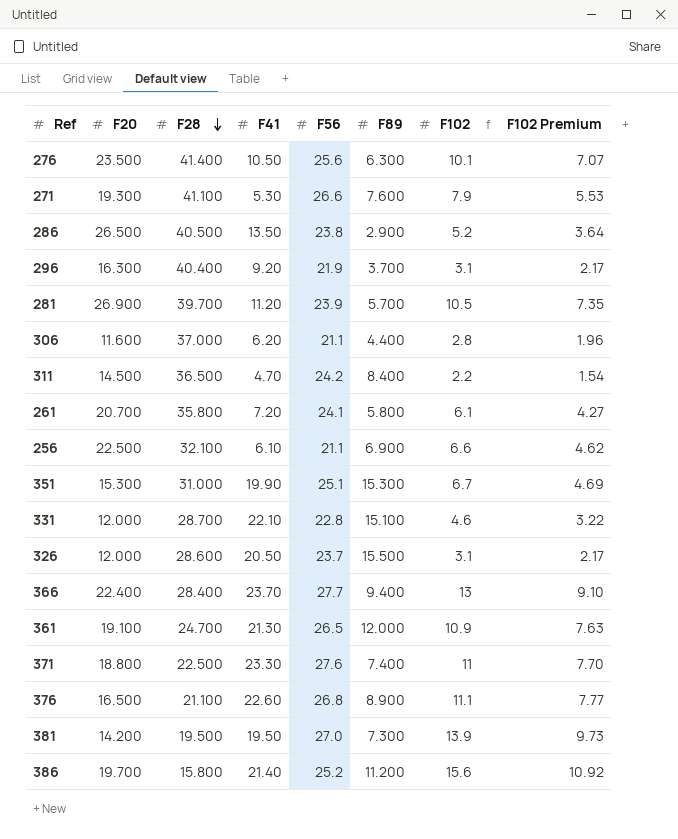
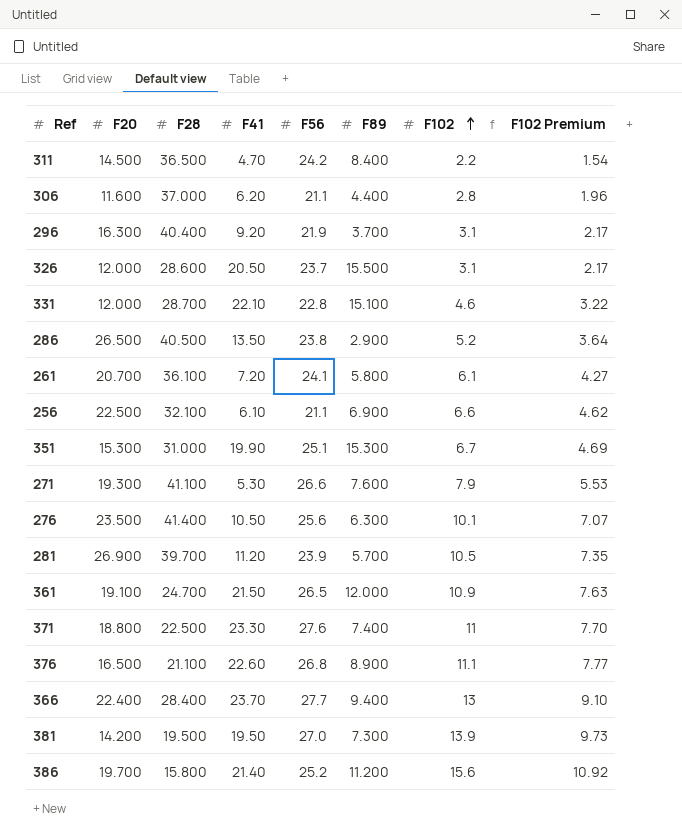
row order: F28 descending -> F102 ascending
261 | F28: 35.800 -> 36.100
361 | F41: 21.30 -> 21.50

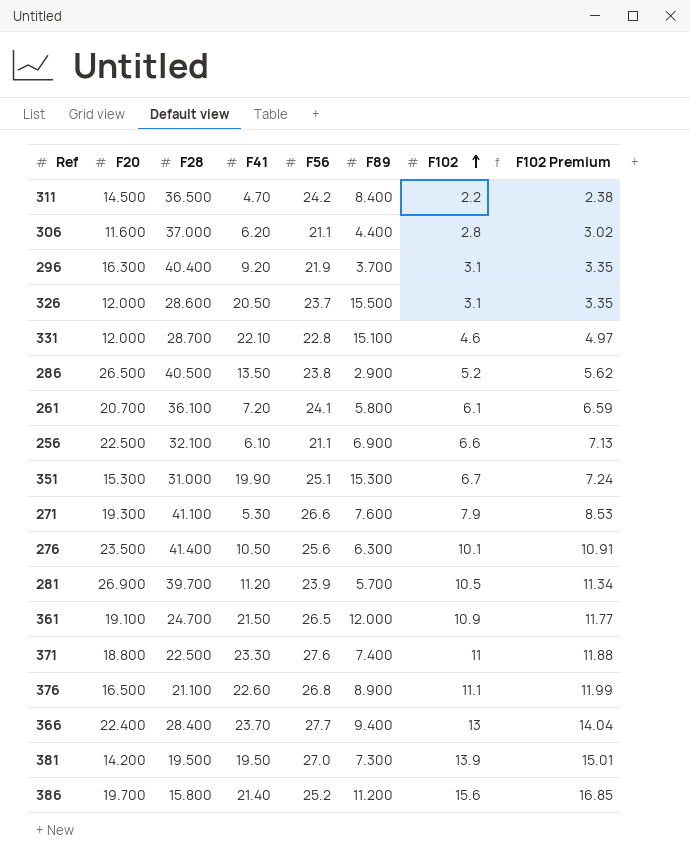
column F102 Premium | formula: [F102] * 0.7 -> [F102] * 1.08

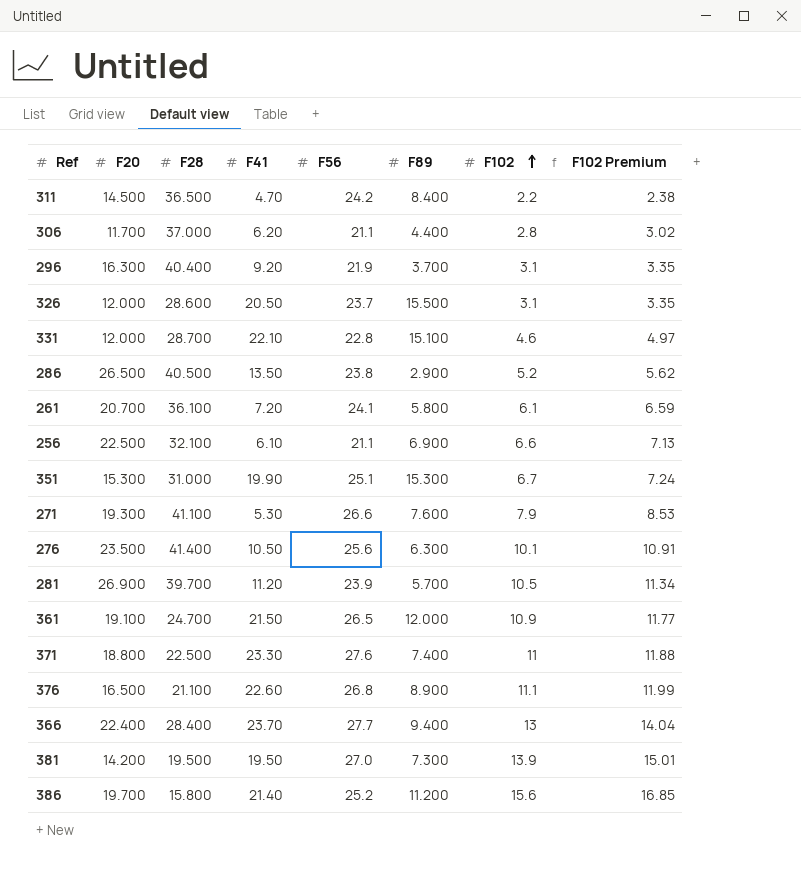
306 | F20: 11.600 -> 11.700

